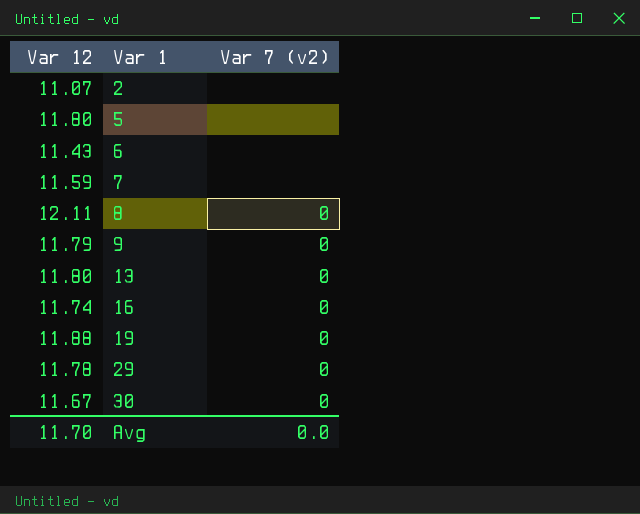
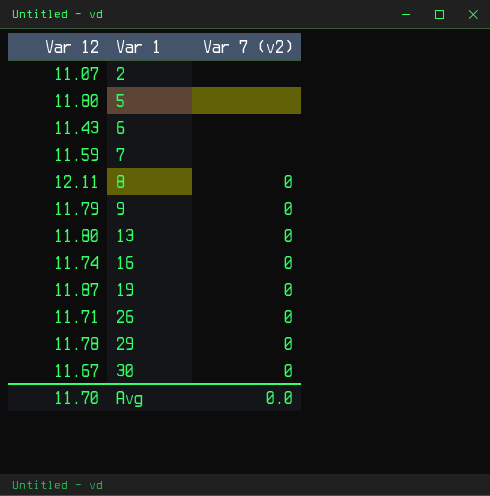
19 | Var 12: 11.88 -> 11.87
row 26: none -> 11.71 | 0

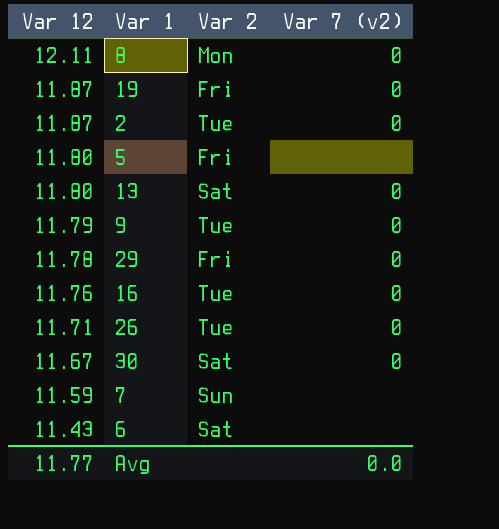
row order: Var 1 ascending -> Var 12 descending
column Var 2 | position: none -> 3
2 | Var 12: 11.07 -> 11.87
2 | Var 7 (v2): none -> 0
16 | Var 12: 11.74 -> 11.76
Avg | Var 12: 11.70 -> 11.77

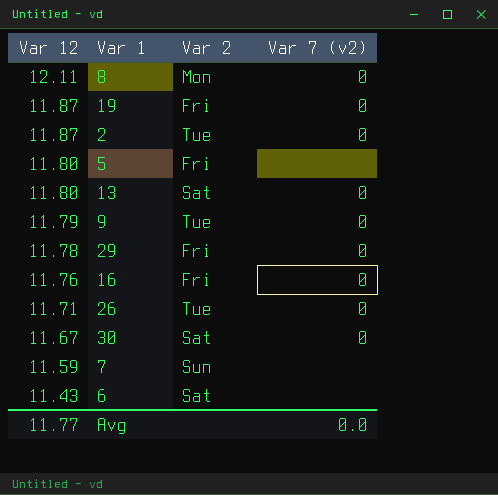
16 | Var 2: Tue -> Fri

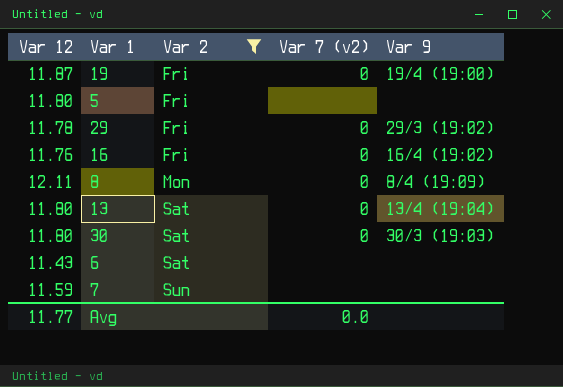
filter: none -> Var 2 != Tue
row order: Var 12 descending -> Var 2 ascending
column Var 9 | position: none -> 5
30 | Var 12: 11.67 -> 11.80

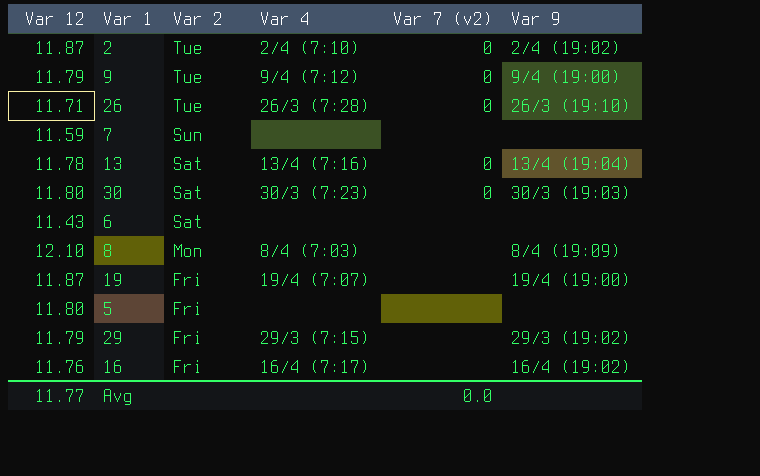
filter: Var 2 != Tue -> none
row order: Var 2 ascending -> Var 2 descending
column Var 4 | position: none -> 4
13 | Var 12: 11.80 -> 11.78
8 | Var 12: 12.11 -> 12.10
8 | Var 7 (v2): 0 -> none
19 | Var 7 (v2): 0 -> none
29 | Var 12: 11.78 -> 11.79
29 | Var 7 (v2): 0 -> none
16 | Var 7 (v2): 0 -> none

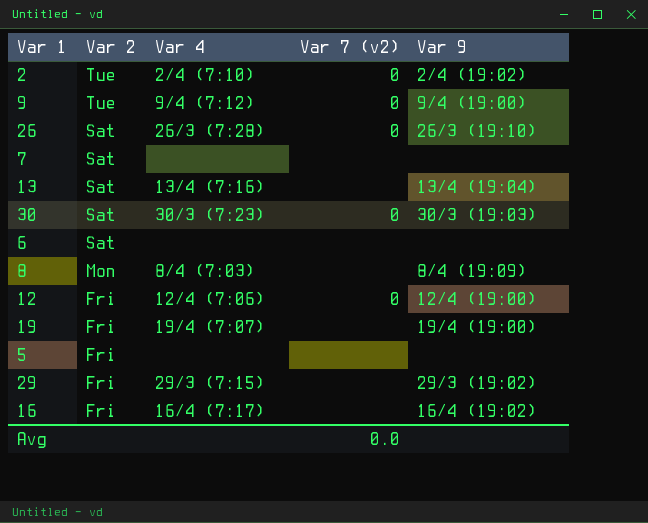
column Var 12 | position: 1 -> none
26 | Var 2: Tue -> Sat
7 | Var 2: Sun -> Sat
13 | Var 7 (v2): 0 -> none
row 12: none -> Fri | 12/4 (7:06) | 0 | 12/4 (19:00)

